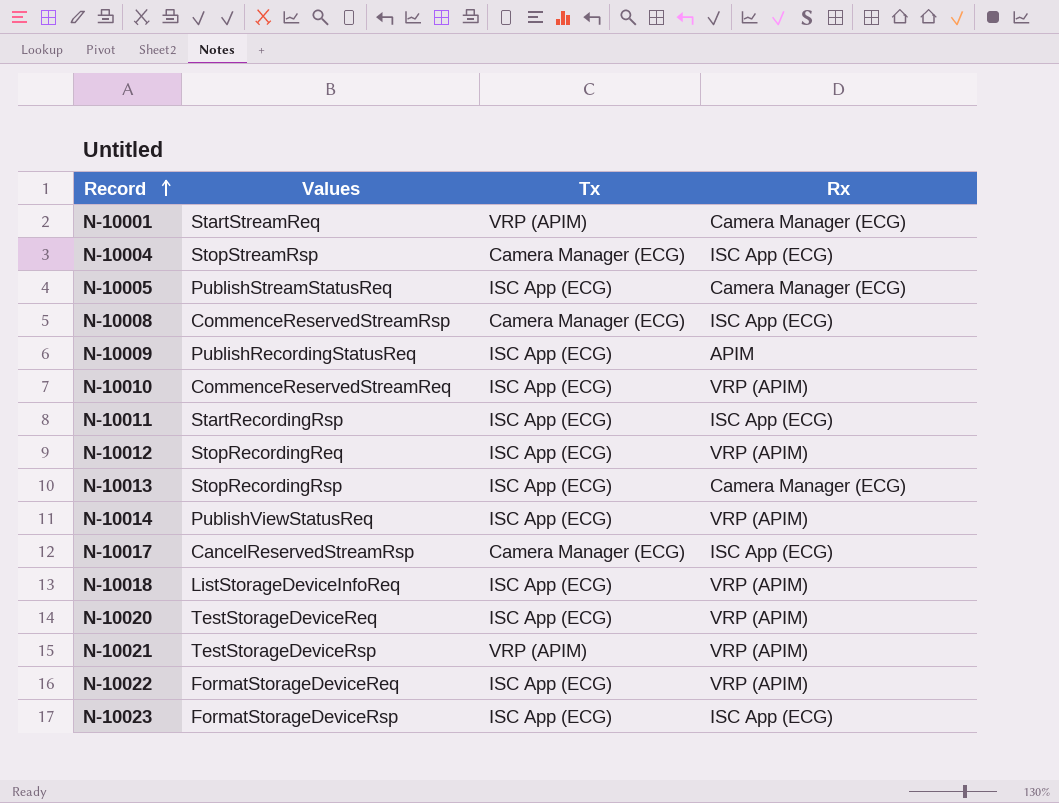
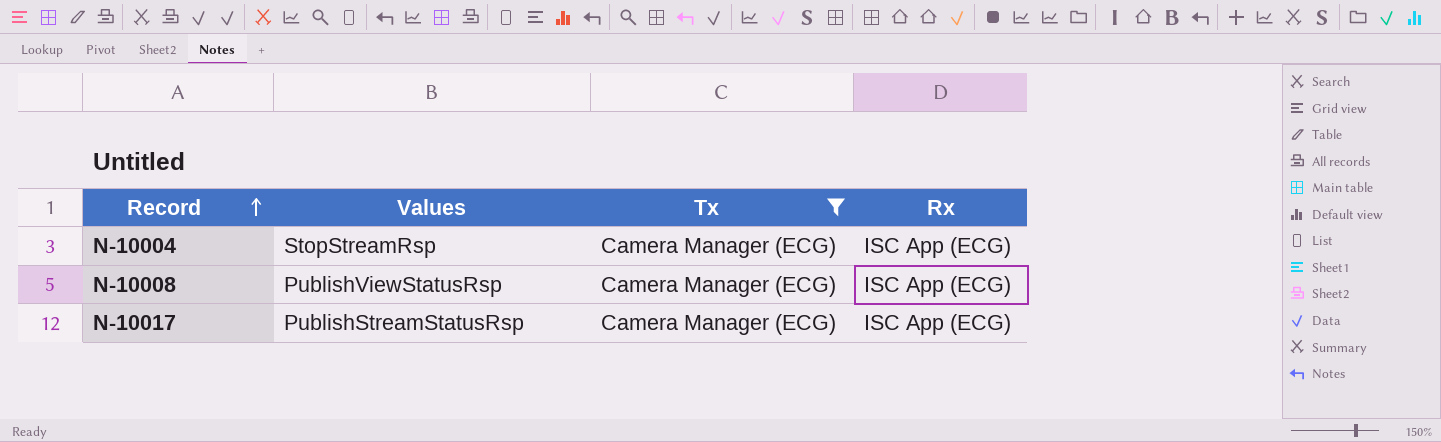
filter: none -> Tx = Camera Manager (ECG)
N-10008 | Values: CommenceReservedStreamRsp -> PublishViewStatusRsp
N-10017 | Values: CancelReservedStreamRsp -> PublishStreamStatusRsp

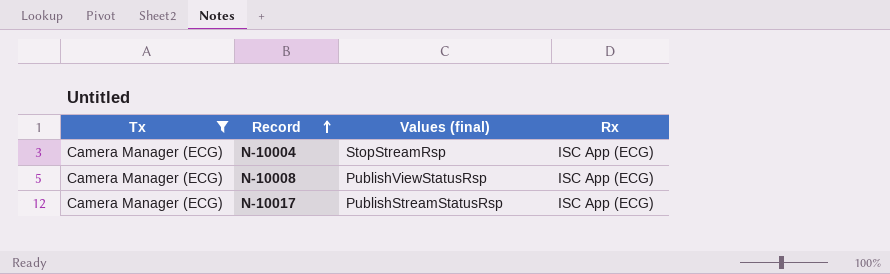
column Tx | position: 3 -> 1
column name: Values -> Values (final)

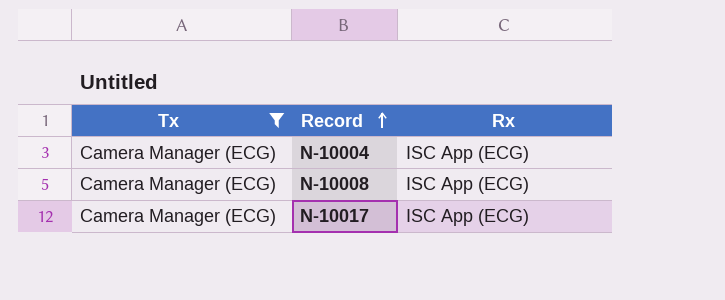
column Values (final) | position: 3 -> none

